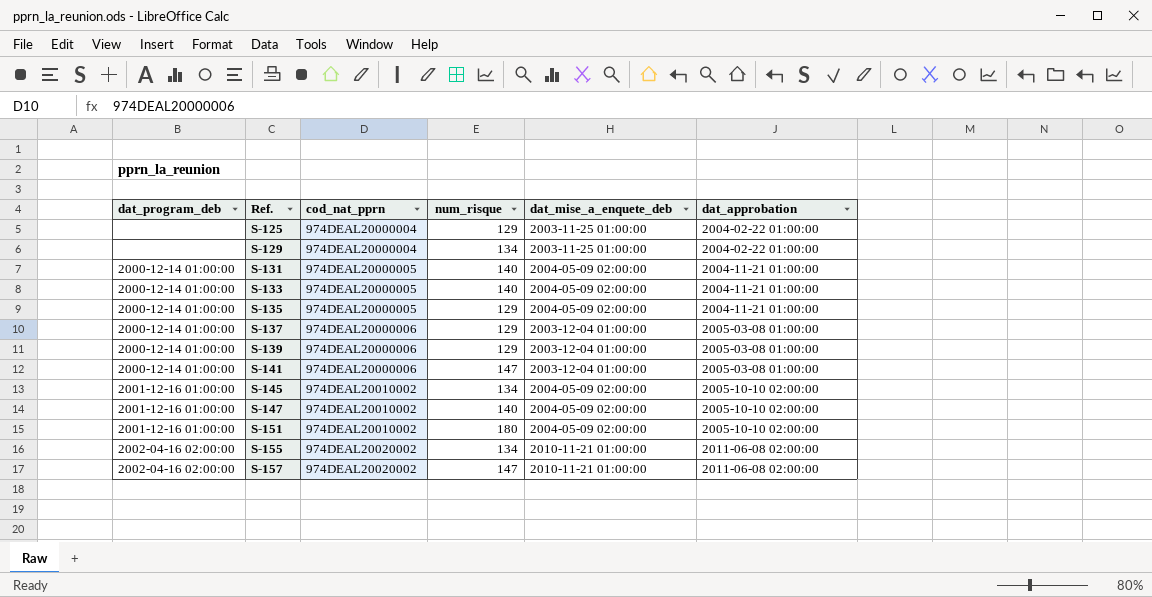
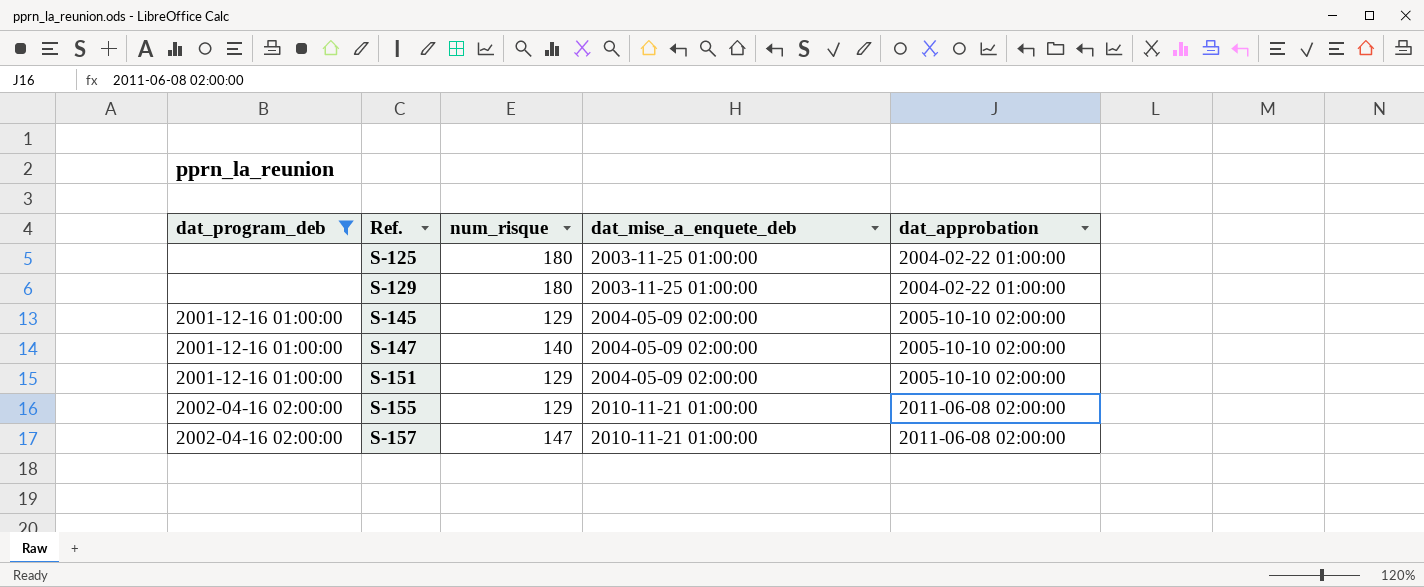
filter: none -> dat_program_deb != 2000-12-14 01:00:00
column cod_nat_pprn | position: 3 -> none
S-125 | num_risque: 129 -> 180
S-129 | num_risque: 134 -> 180
S-145 | num_risque: 134 -> 129
S-151 | num_risque: 180 -> 129
S-155 | num_risque: 134 -> 129

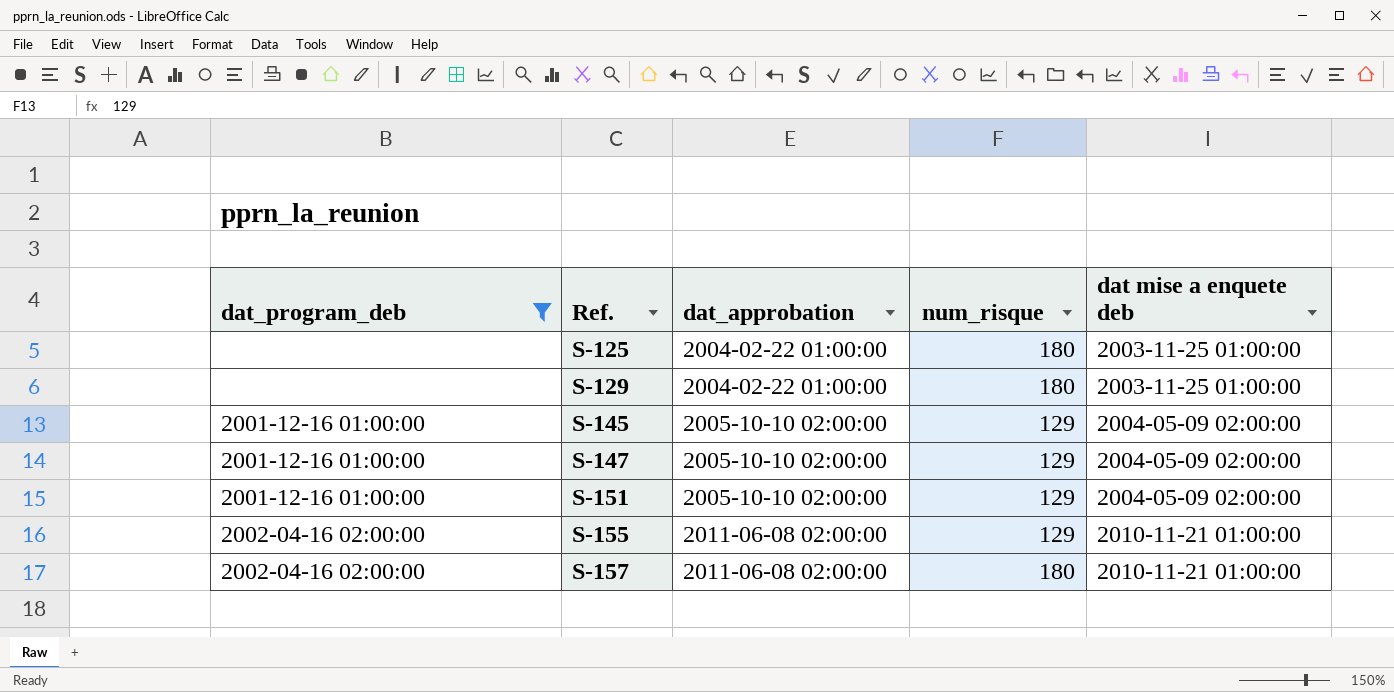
column dat_approbation | position: 5 -> 3
column name: dat_mise_a_enquete_deb -> dat mise a enquete deb
S-147 | num_risque: 140 -> 129
S-157 | num_risque: 147 -> 180

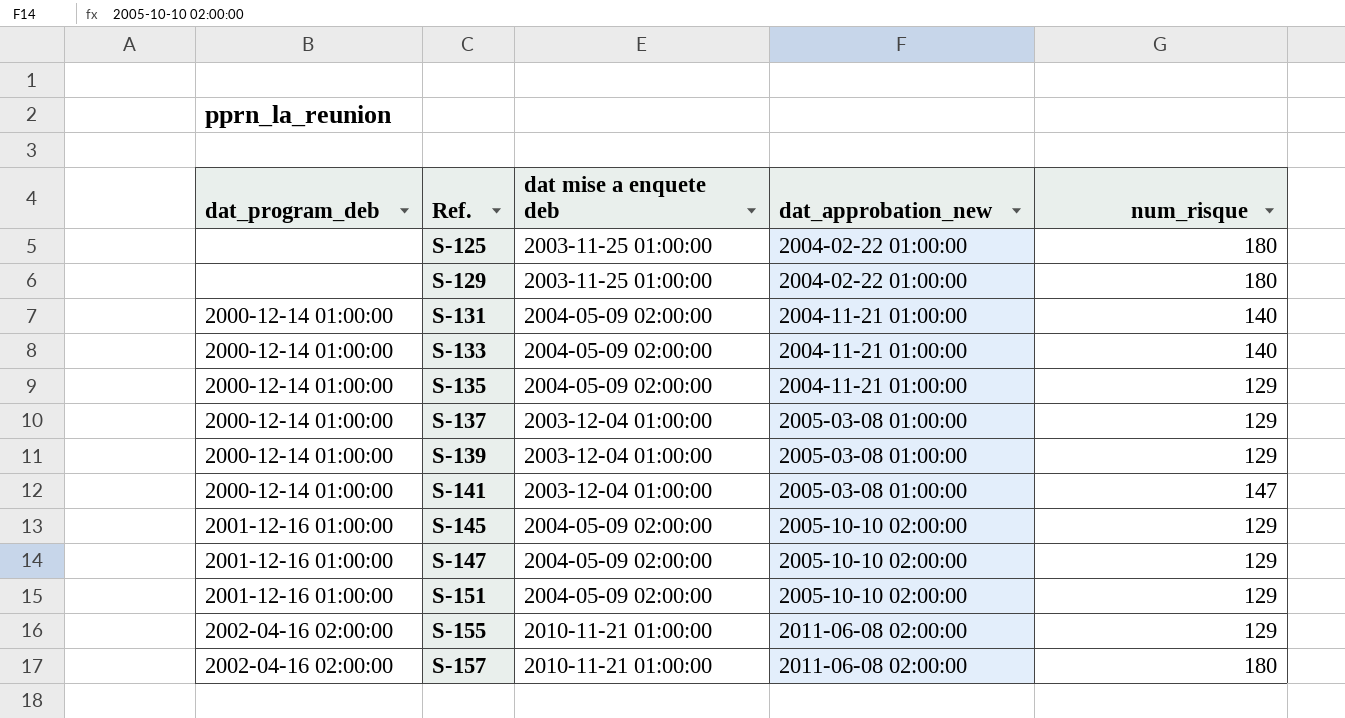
filter: dat_program_deb != 2000-12-14 01:00:00 -> none
column dat mise a enquete deb | position: 5 -> 3
column name: dat_approbation -> dat_approbation_new

